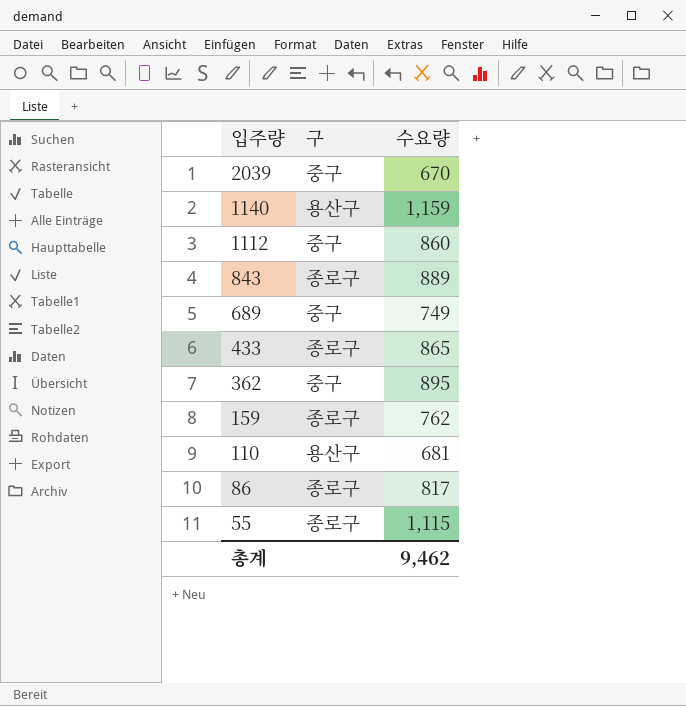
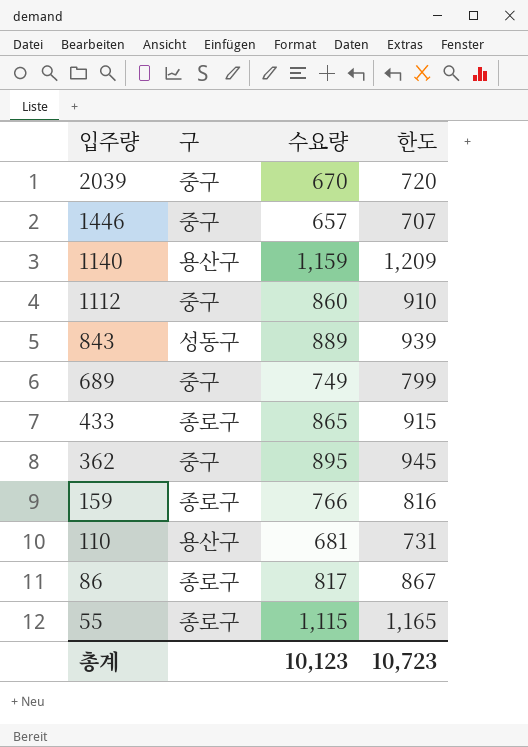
column 한도 | formula: none -> [수요량] + 50
row 1446: none -> 중구 | 657 | 707
843 | 구: 종로구 -> 성동구
159 | 수요량: 762 -> 766
총계 | 수요량: 9,462 -> 10,123

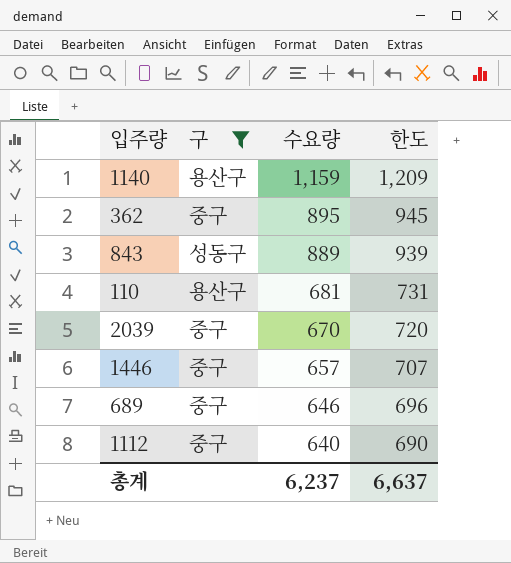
filter: none -> 구 != 종로구
row order: 입주량 descending -> 수요량 descending
689 | 수요량: 749 -> 646
689 | 한도: 799 -> 696
1112 | 수요량: 860 -> 640
1112 | 한도: 910 -> 690
총계 | 수요량: 10,123 -> 6,237
총계 | 한도: 10,723 -> 6,637

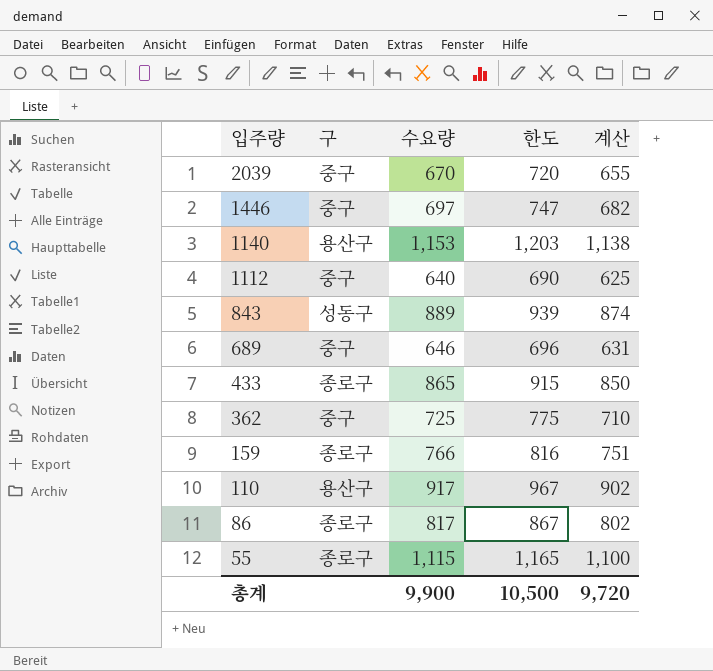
filter: 구 != 종로구 -> none
row order: 수요량 descending -> 입주량 descending
column 계산 | formula: none -> [수요량] - 15
1446 | 수요량: 657 -> 697
1446 | 한도: 707 -> 747
1140 | 수요량: 1,159 -> 1,153
1140 | 한도: 1,209 -> 1,203
362 | 수요량: 895 -> 725
362 | 한도: 945 -> 775
110 | 수요량: 681 -> 917
110 | 한도: 731 -> 967
총계 | 수요량: 6,237 -> 9,900
총계 | 한도: 6,637 -> 10,500

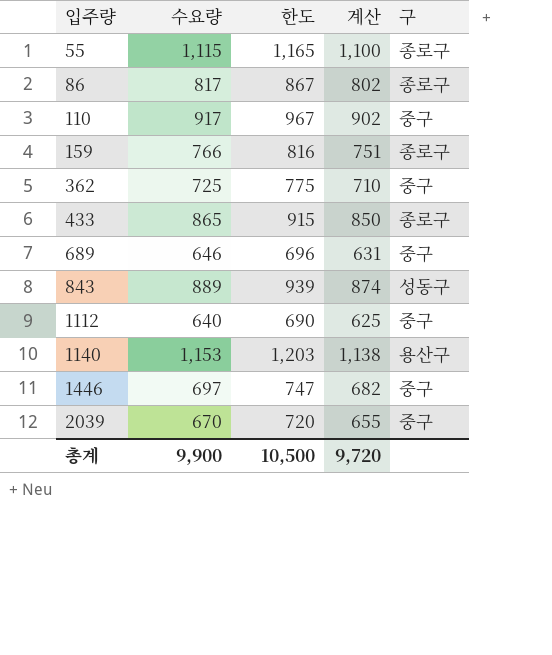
row order: 입주량 descending -> 입주량 ascending
column 구 | position: 2 -> 5
110 | 구: 용산구 -> 중구

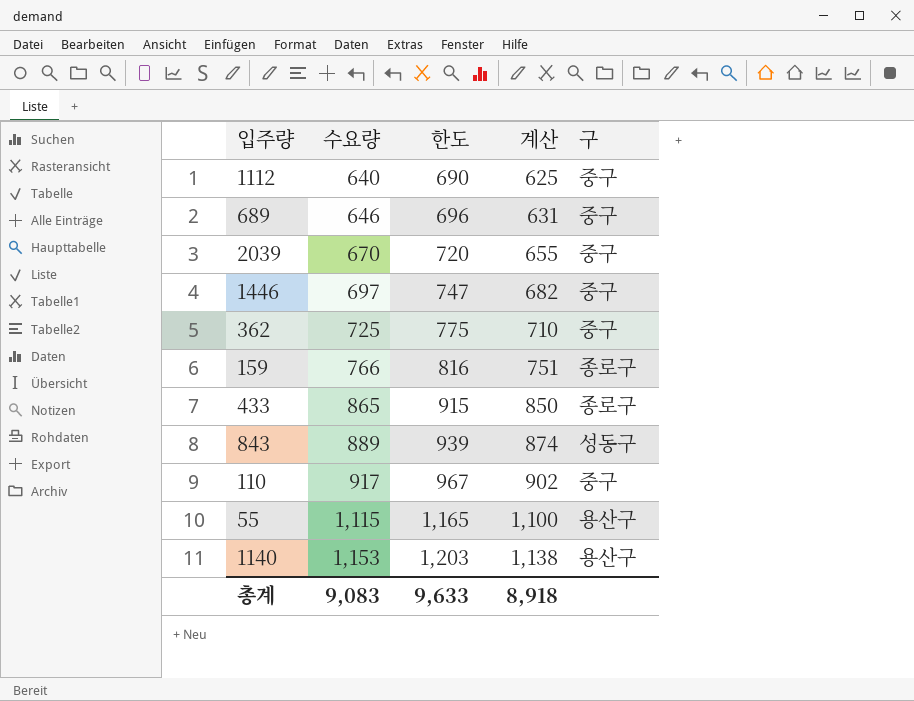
row order: 입주량 ascending -> 수요량 ascending
row 86: 817 | 867 | 802 | 종로구 -> none
55 | 구: 종로구 -> 용산구
총계 | 수요량: 9,900 -> 9,083
총계 | 한도: 10,500 -> 9,633
총계 | 계산: 9,720 -> 8,918

